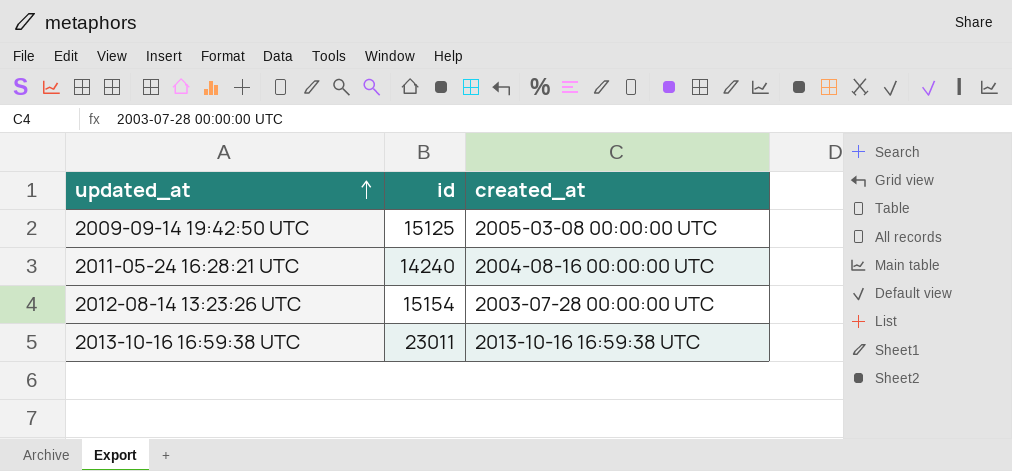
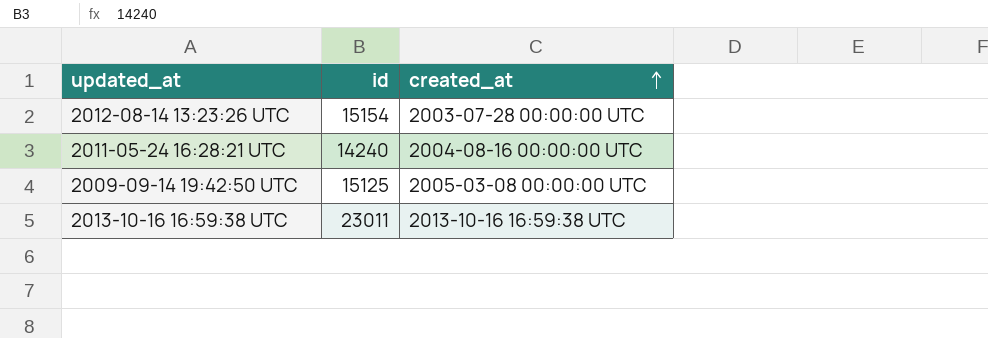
row order: updated_at ascending -> created_at ascending

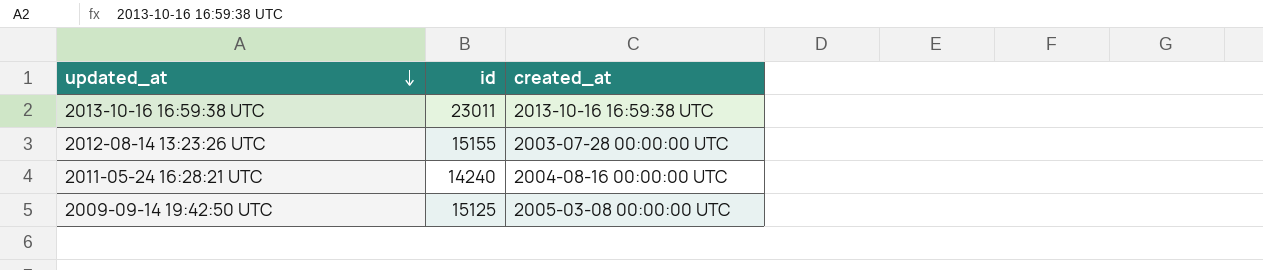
row order: created_at ascending -> updated_at descending
2012-08-14 13:23:26 UTC | id: 15154 -> 15155

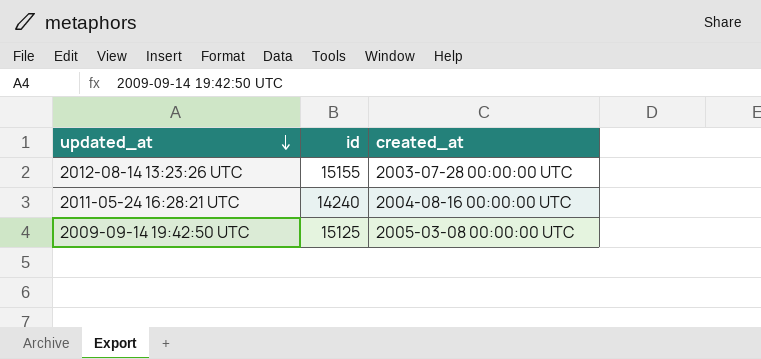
row 2013-10-16 16:59:38 UTC: 23011 | 2013-10-16 16:59:38 UTC -> none

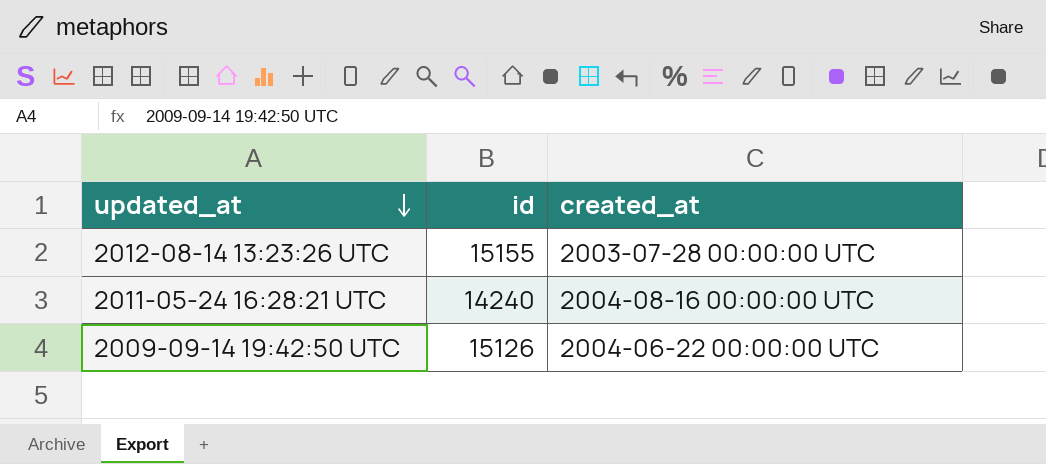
2009-09-14 19:42:50 UTC | id: 15125 -> 15126
2009-09-14 19:42:50 UTC | created_at: 2005-03-08 00:00:00 UTC -> 2004-06-22 00:00:00 UTC

